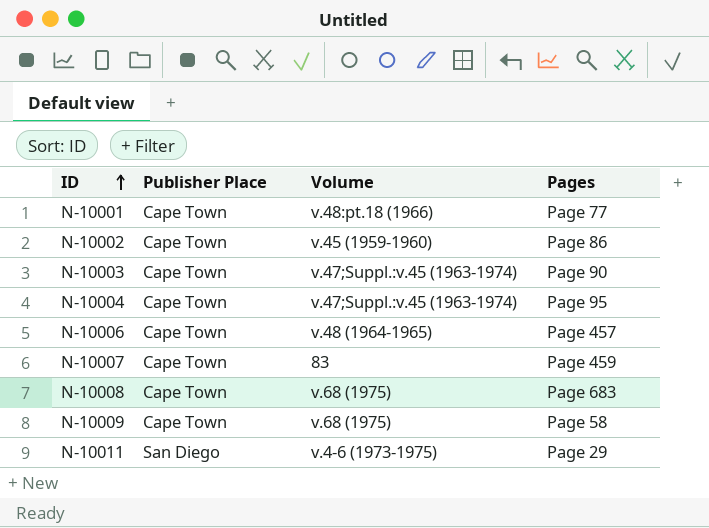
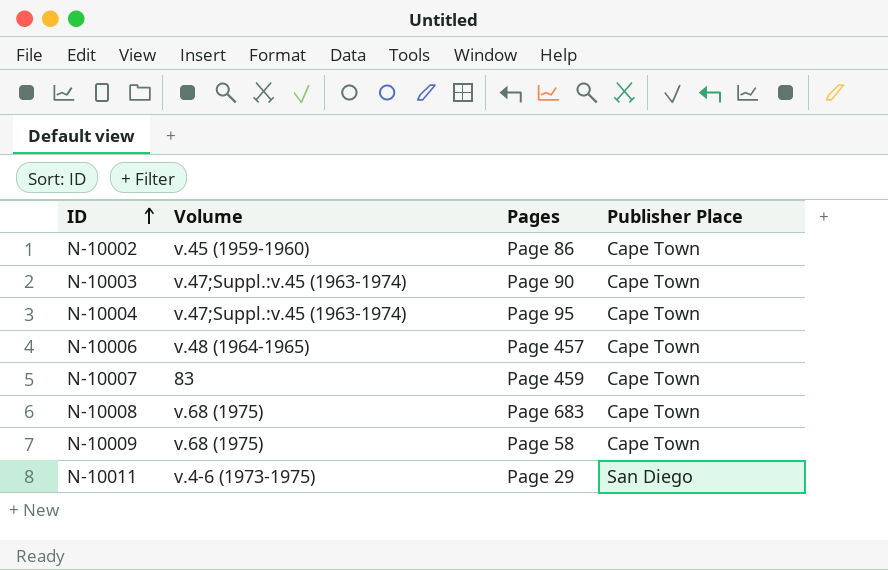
column Publisher Place | position: 2 -> 4
row N-10001: Cape Town | v.48:pt.18 (1966) | Page 77 -> none

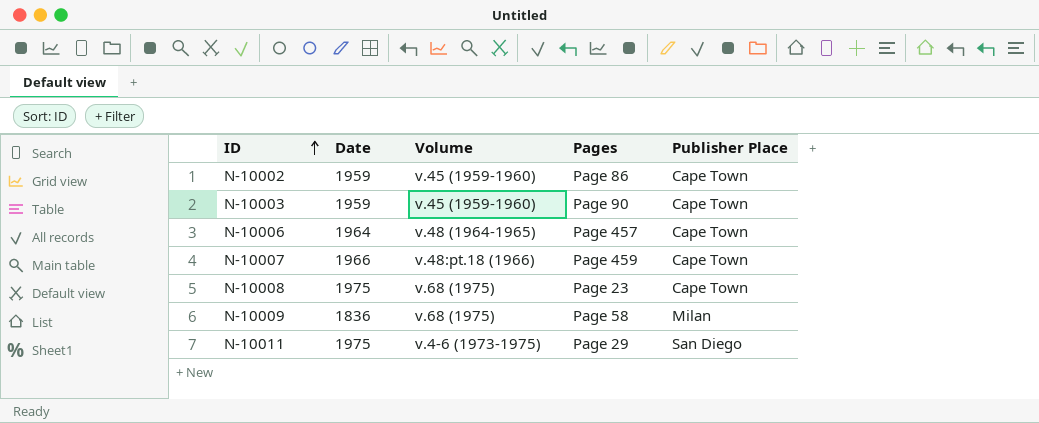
column Date | position: none -> 2
row N-10004: v.47;Suppl.:v.45 (1963-1974) | Page 95 | Cape Town -> none
N-10003 | Volume: v.47;Suppl.:v.45 (1963-1974) -> v.45 (1959-1960)
N-10007 | Volume: 83 -> v.48:pt.18 (1966)
N-10008 | Pages: Page 683 -> Page 23
N-10009 | Publisher Place: Cape Town -> Milan

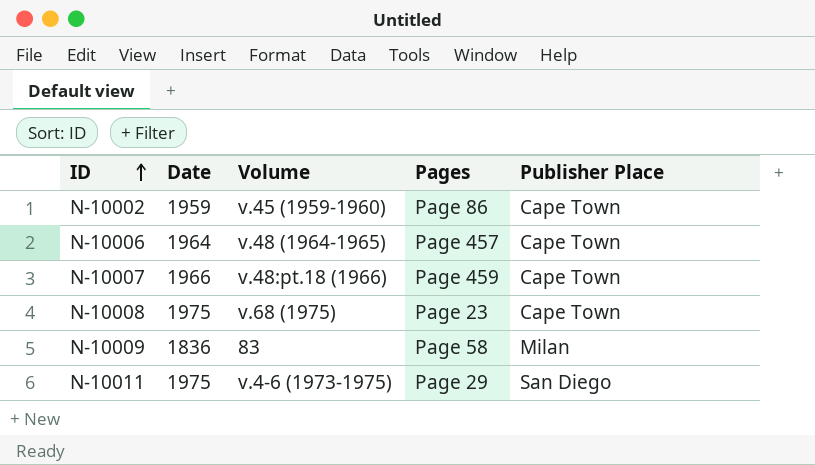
row N-10003: 1959 | v.45 (1959-1960) | Page 90 | Cape Town -> none
N-10009 | Volume: v.68 (1975) -> 83

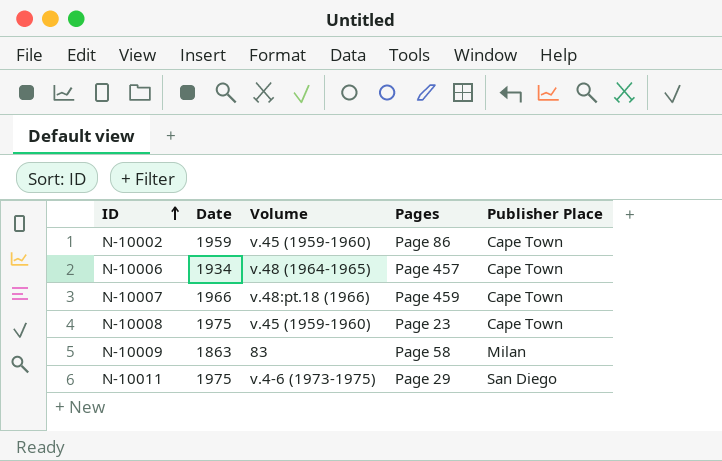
N-10006 | Date: 1964 -> 1934
N-10008 | Volume: v.68 (1975) -> v.45 (1959-1960)
N-10009 | Date: 1836 -> 1863

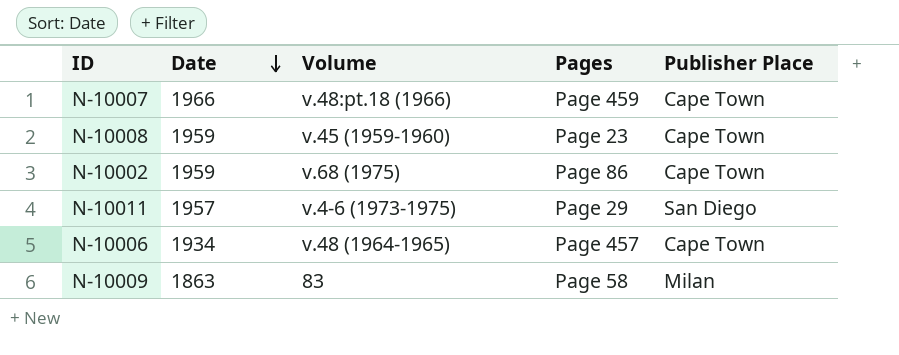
row order: ID ascending -> Date descending
N-10008 | Date: 1975 -> 1959
N-10002 | Volume: v.45 (1959-1960) -> v.68 (1975)
N-10011 | Date: 1975 -> 1957

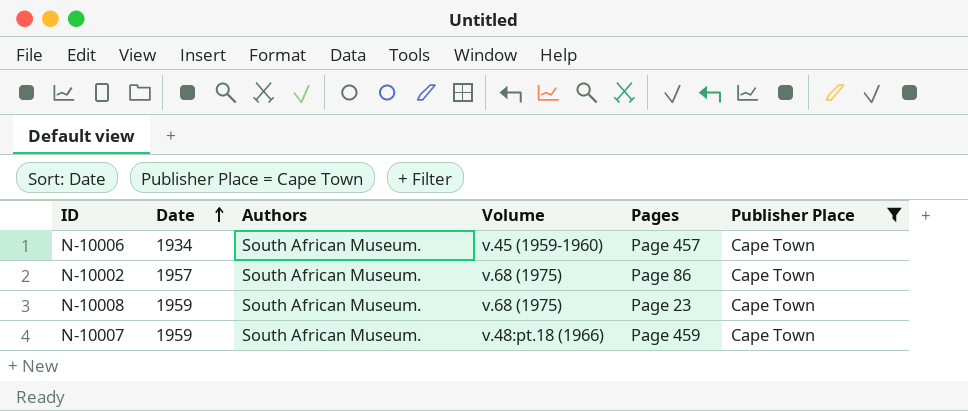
filter: none -> Publisher Place = Cape Town
row order: Date descending -> Date ascending
column Authors | position: none -> 3
N-10006 | Volume: v.48 (1964-1965) -> v.45 (1959-1960)
N-10002 | Date: 1959 -> 1957
N-10008 | Volume: v.45 (1959-1960) -> v.68 (1975)
N-10007 | Date: 1966 -> 1959

